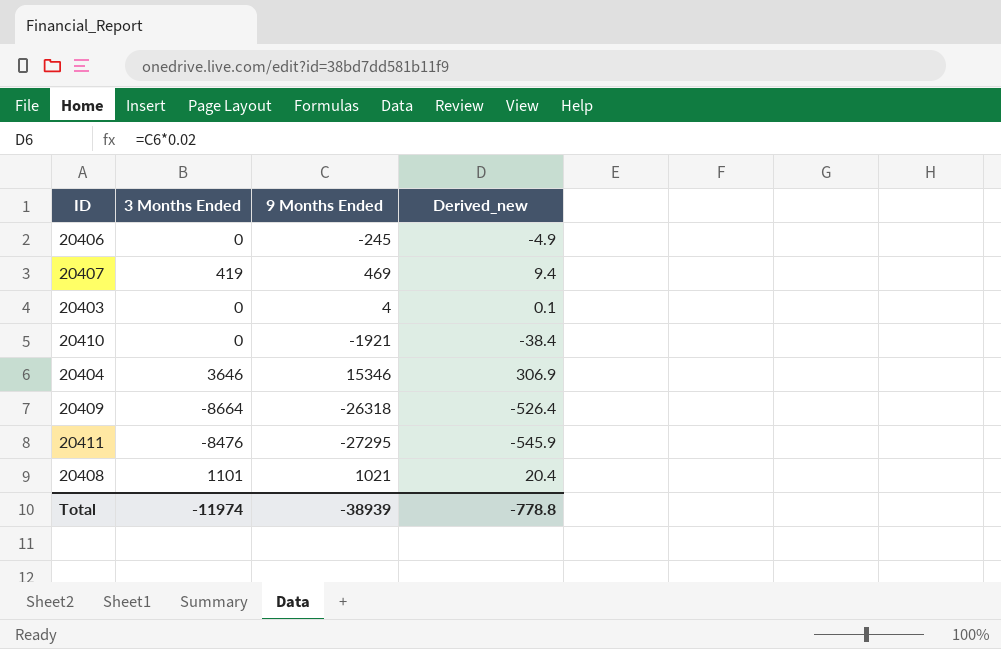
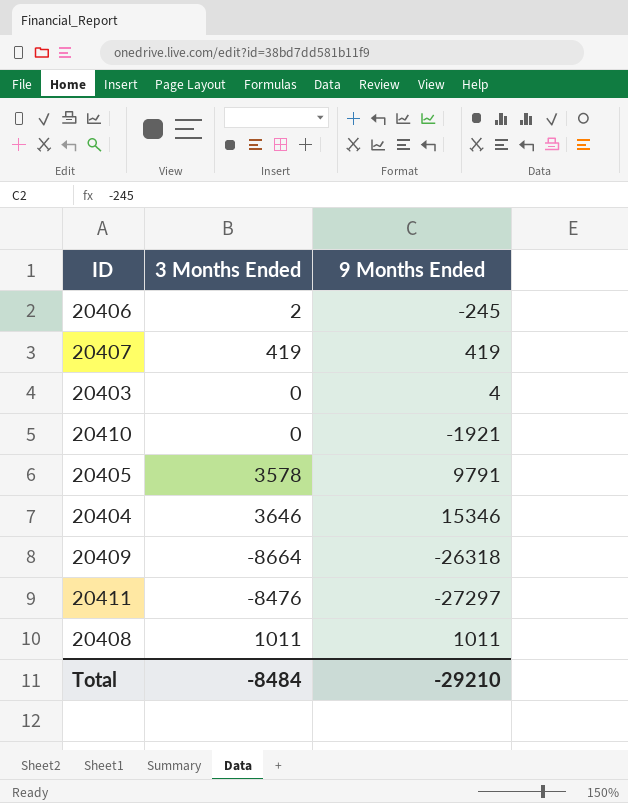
column Derived_new | formula: [9 Months Ended] * 0.02 -> none
20406 | 3 Months Ended: 0 -> 2
20407 | 9 Months Ended: 469 -> 419
row 20405: none -> 3578 | 9791
20411 | 9 Months Ended: -27295 -> -27297
20408 | 3 Months Ended: 1101 -> 1011
20408 | 9 Months Ended: 1021 -> 1011
Total | 3 Months Ended: -11974 -> -8484
Total | 9 Months Ended: -38939 -> -29210

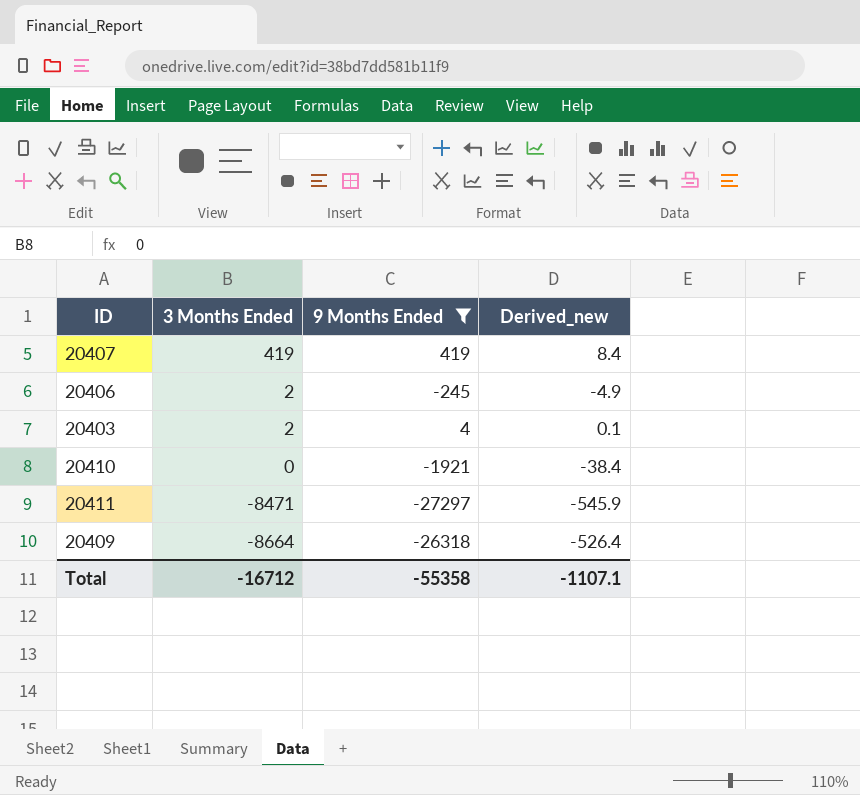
filter: none -> 9 Months Ended <= 419
row order: none -> 3 Months Ended descending
column Derived_new | formula: none -> [9 Months Ended] * 0.02
20403 | 3 Months Ended: 0 -> 2
20411 | 3 Months Ended: -8476 -> -8471
Total | 3 Months Ended: -8484 -> -16712
Total | 9 Months Ended: -29210 -> -55358

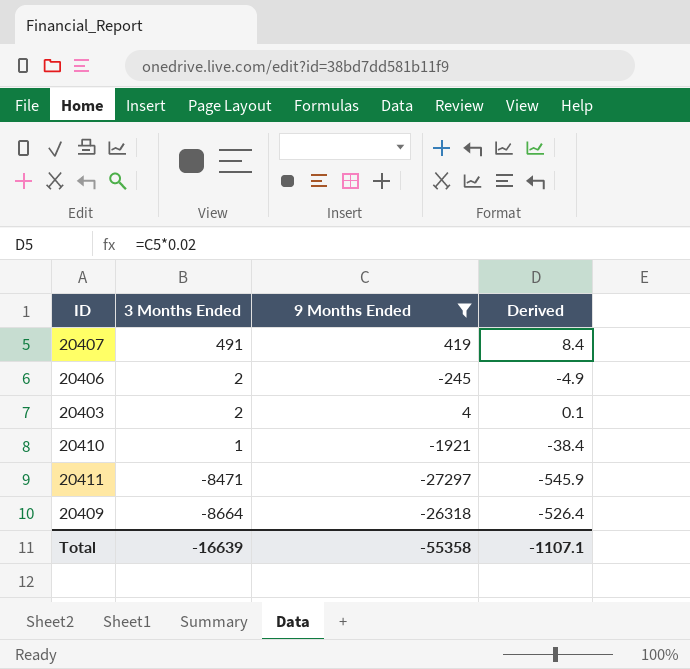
column name: Derived_new -> Derived
20407 | 3 Months Ended: 419 -> 491
20410 | 3 Months Ended: 0 -> 1
Total | 3 Months Ended: -16712 -> -16639

